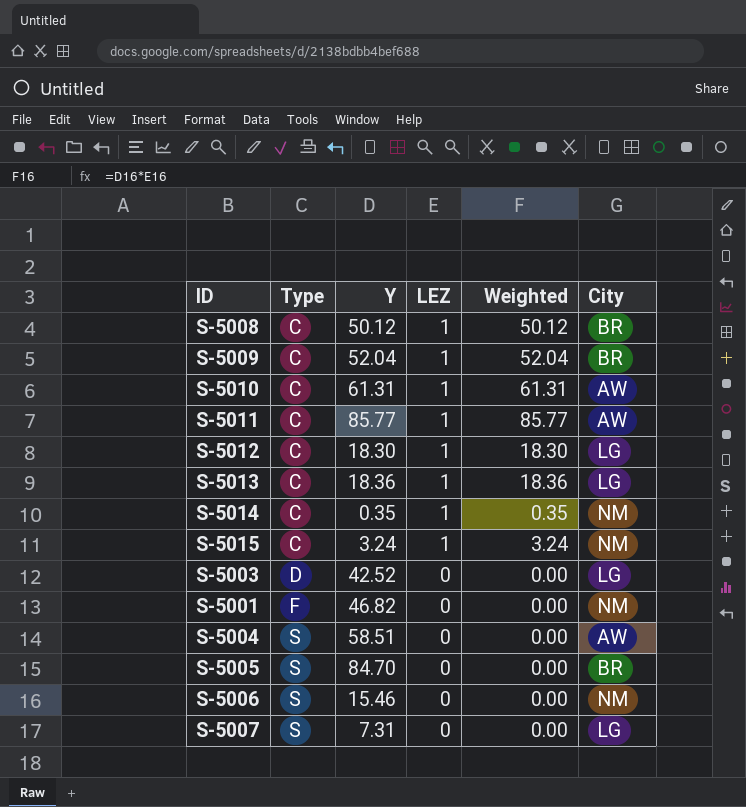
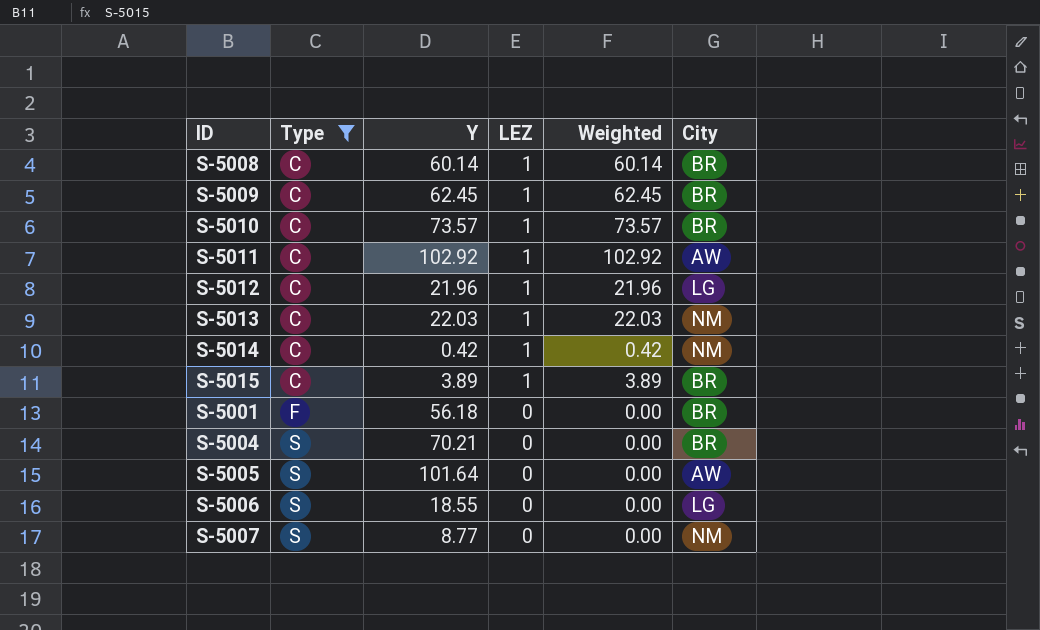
filter: none -> Type != D
S-5008 | Y: 50.12 -> 60.14
S-5008 | Weighted: 50.12 -> 60.14
S-5009 | Y: 52.04 -> 62.45
S-5009 | Weighted: 52.04 -> 62.45
S-5010 | Y: 61.31 -> 73.57
S-5010 | Weighted: 61.31 -> 73.57
S-5010 | City: AW -> BR
S-5011 | Y: 85.77 -> 102.92
S-5011 | Weighted: 85.77 -> 102.92
S-5012 | Y: 18.30 -> 21.96
S-5012 | Weighted: 18.30 -> 21.96
S-5013 | Y: 18.36 -> 22.03
S-5013 | Weighted: 18.36 -> 22.03
S-5013 | City: LG -> NM
S-5014 | Y: 0.35 -> 0.42
S-5014 | Weighted: 0.35 -> 0.42
S-5015 | Y: 3.24 -> 3.89
S-5015 | Weighted: 3.24 -> 3.89
S-5015 | City: NM -> BR
S-5001 | Y: 46.82 -> 56.18
S-5001 | City: NM -> BR
S-5004 | Y: 58.51 -> 70.21
S-5004 | City: AW -> BR
S-5005 | Y: 84.70 -> 101.64
S-5005 | City: BR -> AW
S-5006 | Y: 15.46 -> 18.55
S-5006 | City: NM -> LG
S-5007 | Y: 7.31 -> 8.77
S-5007 | City: LG -> NM

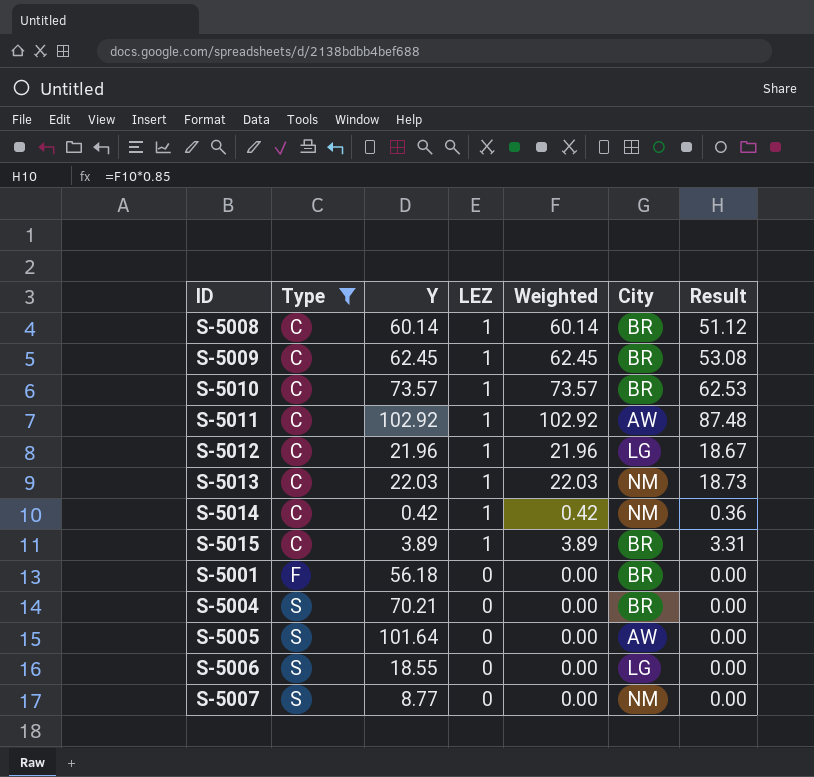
column Result | formula: none -> [Weighted] * 0.85

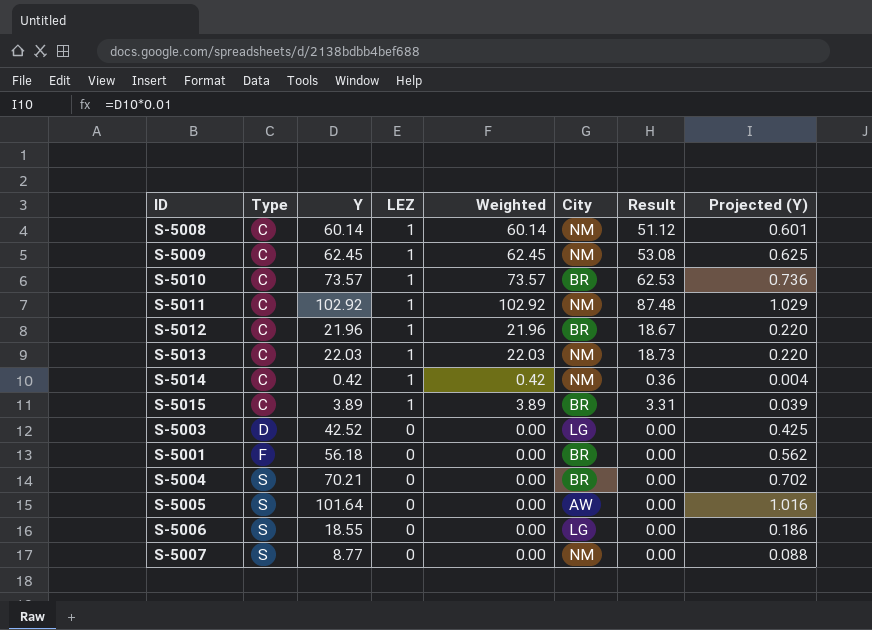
filter: Type != D -> none
column Projected (Y) | formula: none -> [Y] * 0.01
S-5008 | City: BR -> NM
S-5009 | City: BR -> NM
S-5011 | City: AW -> NM
S-5012 | City: LG -> BR

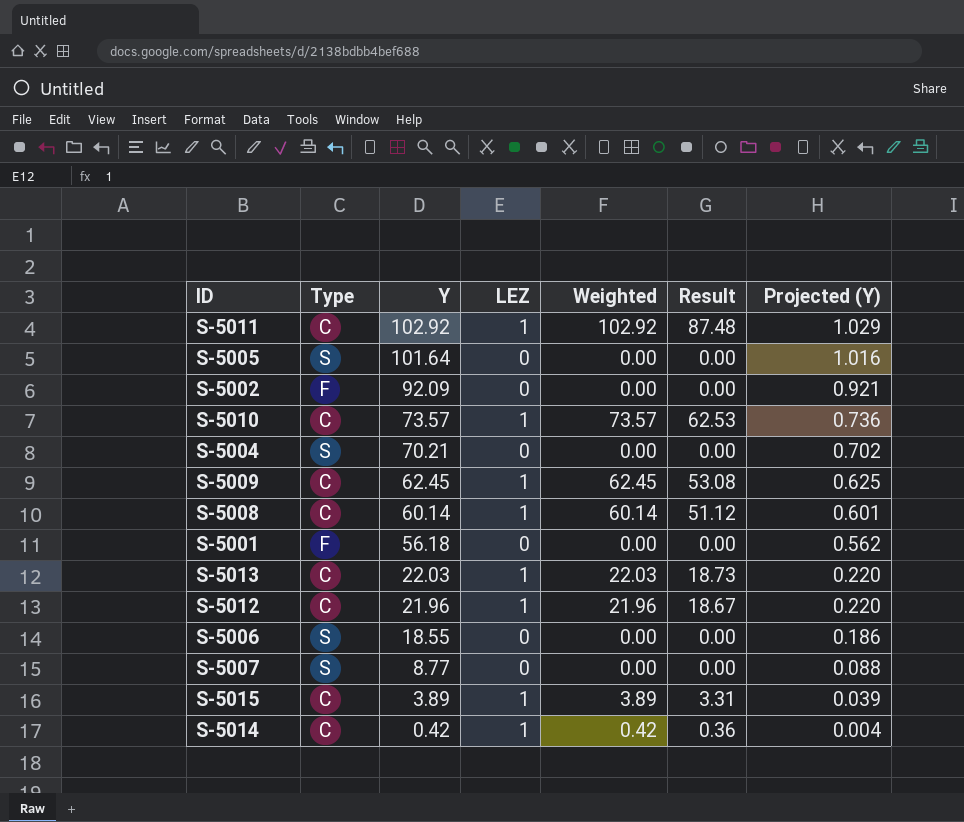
row order: Type ascending -> Y descending
column City | position: 6 -> none
row S-5003: D | 42.52 | 0 | 0.00 | LG | 0.00 | 0.425 -> none
row S-5002: none -> F | 92.09 | 0 | 0.00 | 0.00 | 0.921

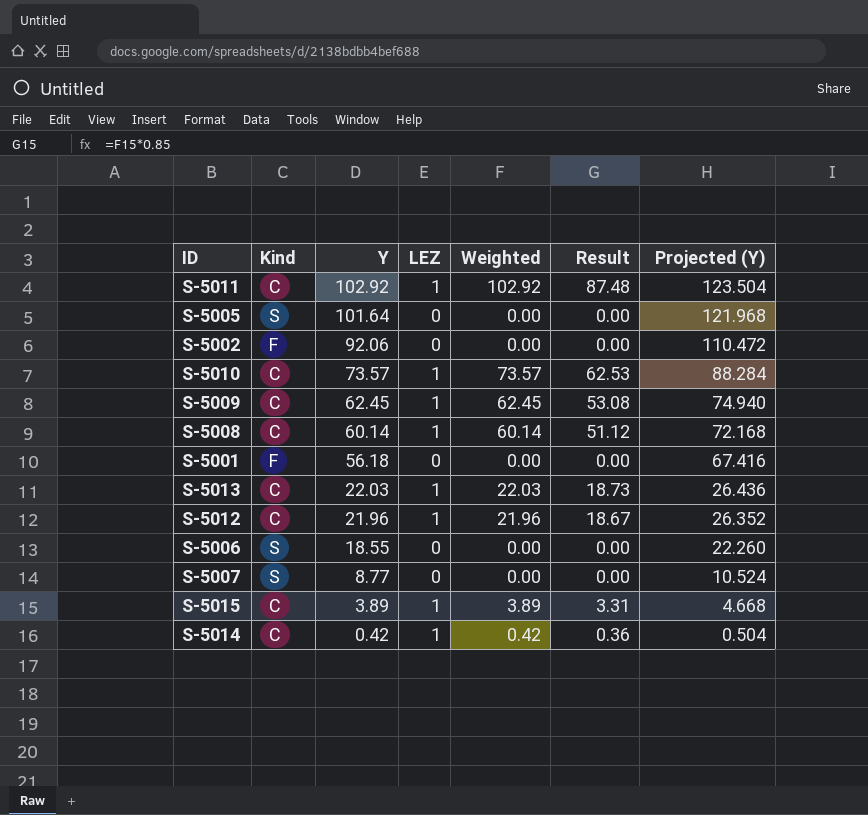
column name: Type -> Kind
column Projected (Y) | formula: [Y] * 0.01 -> [Y] * 1.2
row S-5004: S | 70.21 | 0 | 0.00 | 0.00 | 0.702 -> none
S-5002 | Y: 92.09 -> 92.06

